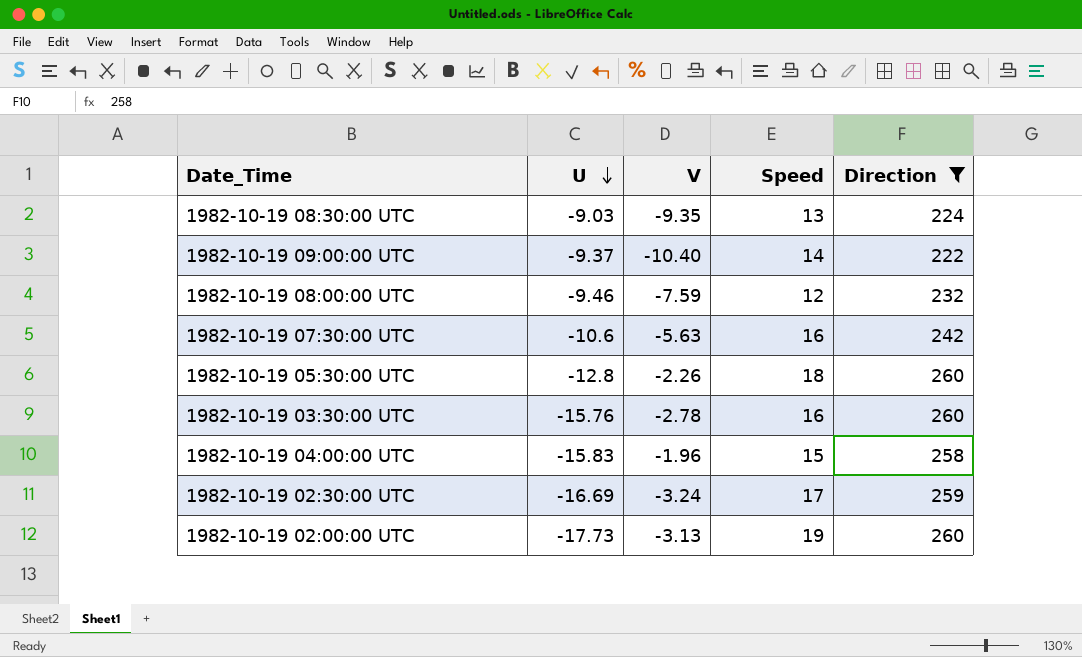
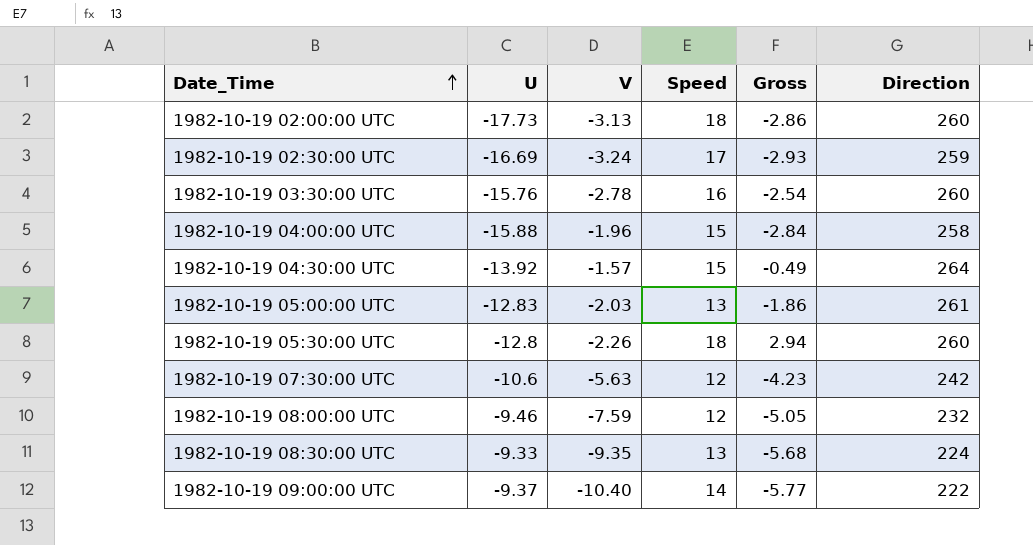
filter: Direction <= 260 -> none
row order: U descending -> Date_Time ascending
column Gross | formula: none -> [U] + [V] + [Speed]
1982-10-19 02:00:00 UTC | Speed: 19 -> 18
1982-10-19 04:00:00 UTC | U: -15.83 -> -15.88
1982-10-19 07:30:00 UTC | Speed: 16 -> 12
1982-10-19 08:30:00 UTC | U: -9.03 -> -9.33

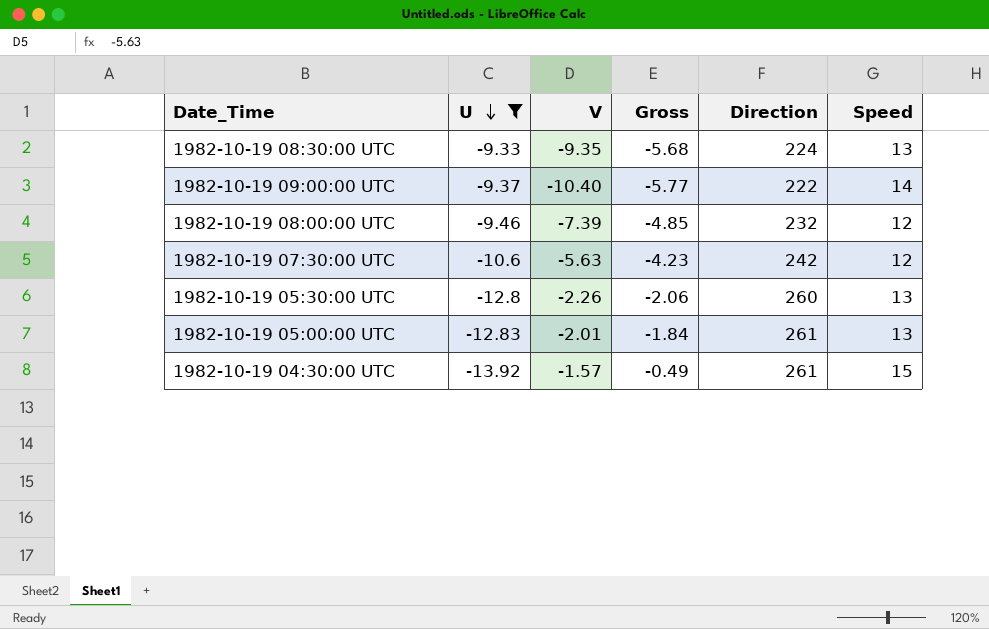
filter: none -> U >= -13.92
row order: Date_Time ascending -> U descending
column Speed | position: 4 -> 6
1982-10-19 08:00:00 UTC | V: -7.59 -> -7.39
1982-10-19 08:00:00 UTC | Gross: -5.05 -> -4.85
1982-10-19 05:30:00 UTC | Gross: 2.94 -> -2.06
1982-10-19 05:30:00 UTC | Speed: 18 -> 13
1982-10-19 05:00:00 UTC | V: -2.03 -> -2.01
1982-10-19 05:00:00 UTC | Gross: -1.86 -> -1.84
1982-10-19 04:30:00 UTC | Direction: 264 -> 261

